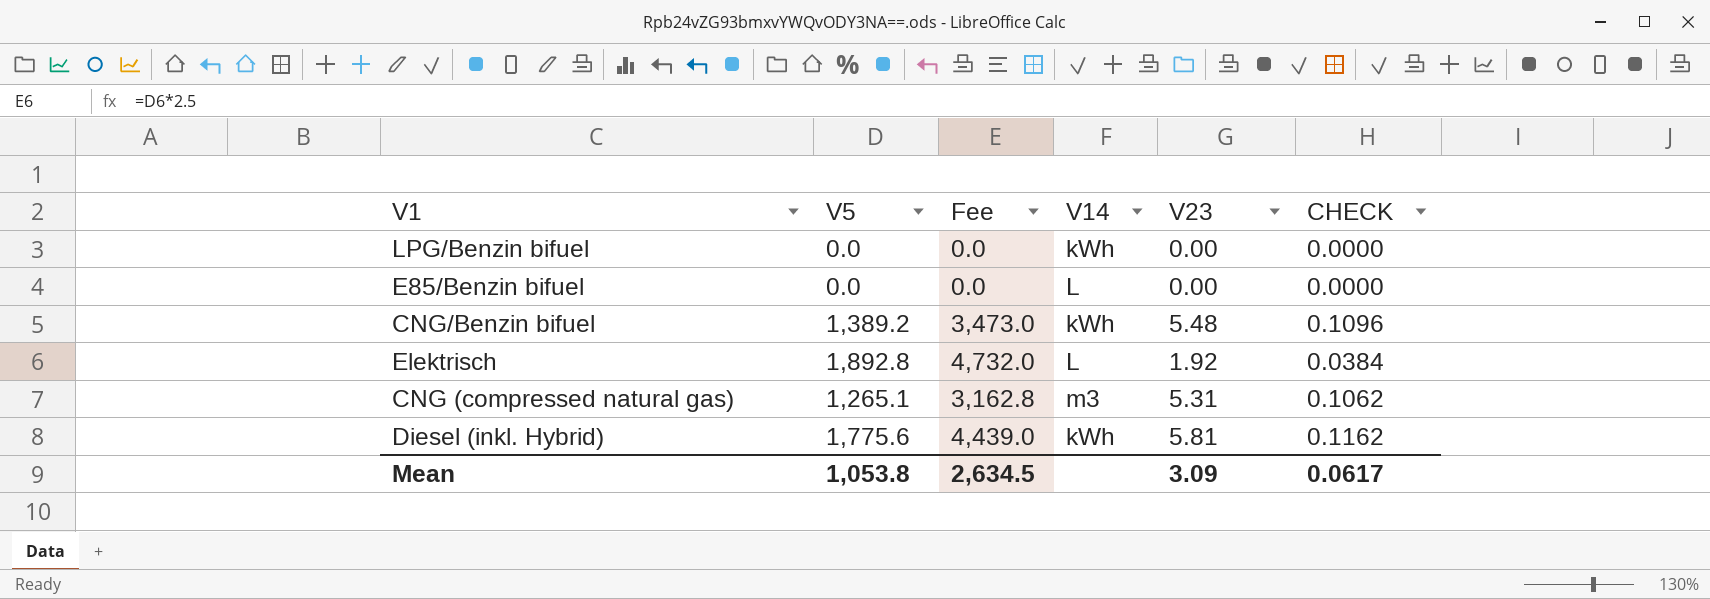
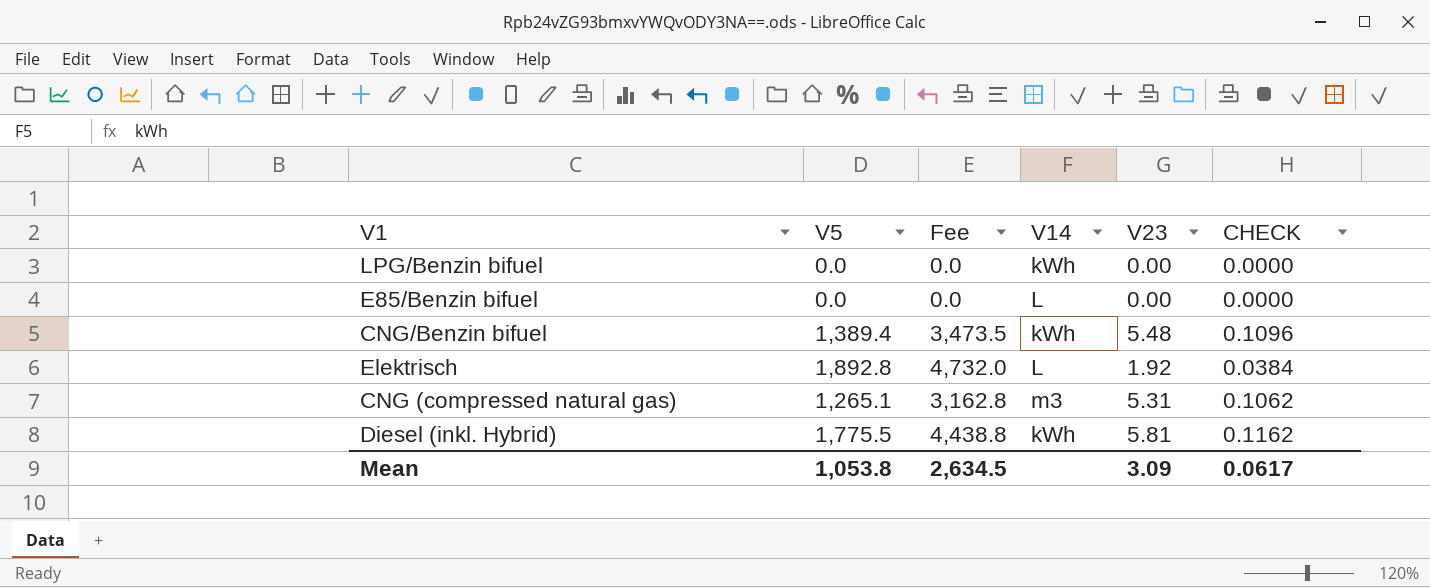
CNG/Benzin bifuel | V5: 1,389.2 -> 1,389.4
CNG/Benzin bifuel | Fee: 3,473.0 -> 3,473.5
Diesel (inkl. Hybrid) | V5: 1,775.6 -> 1,775.5
Diesel (inkl. Hybrid) | Fee: 4,439.0 -> 4,438.8

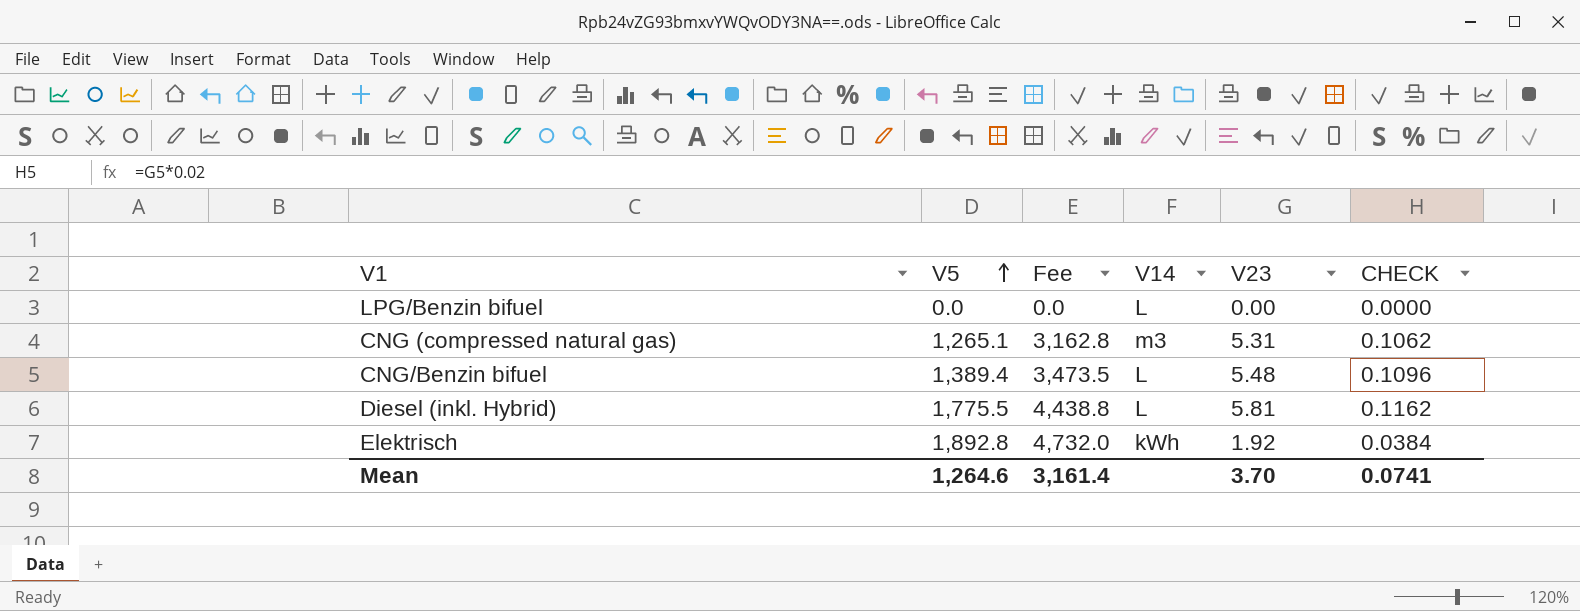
row order: none -> V5 ascending
row E85/Benzin bifuel: 0.0 | 0.0 | L | 0.00 | 0.0000 -> none
LPG/Benzin bifuel | V14: kWh -> L
CNG/Benzin bifuel | V14: kWh -> L
Diesel (inkl. Hybrid) | V14: kWh -> L
Elektrisch | V14: L -> kWh
Mean | V5: 1,053.8 -> 1,264.6
Mean | Fee: 2,634.5 -> 3,161.4
Mean | V23: 3.09 -> 3.70
Mean | CHECK: 0.0617 -> 0.0741

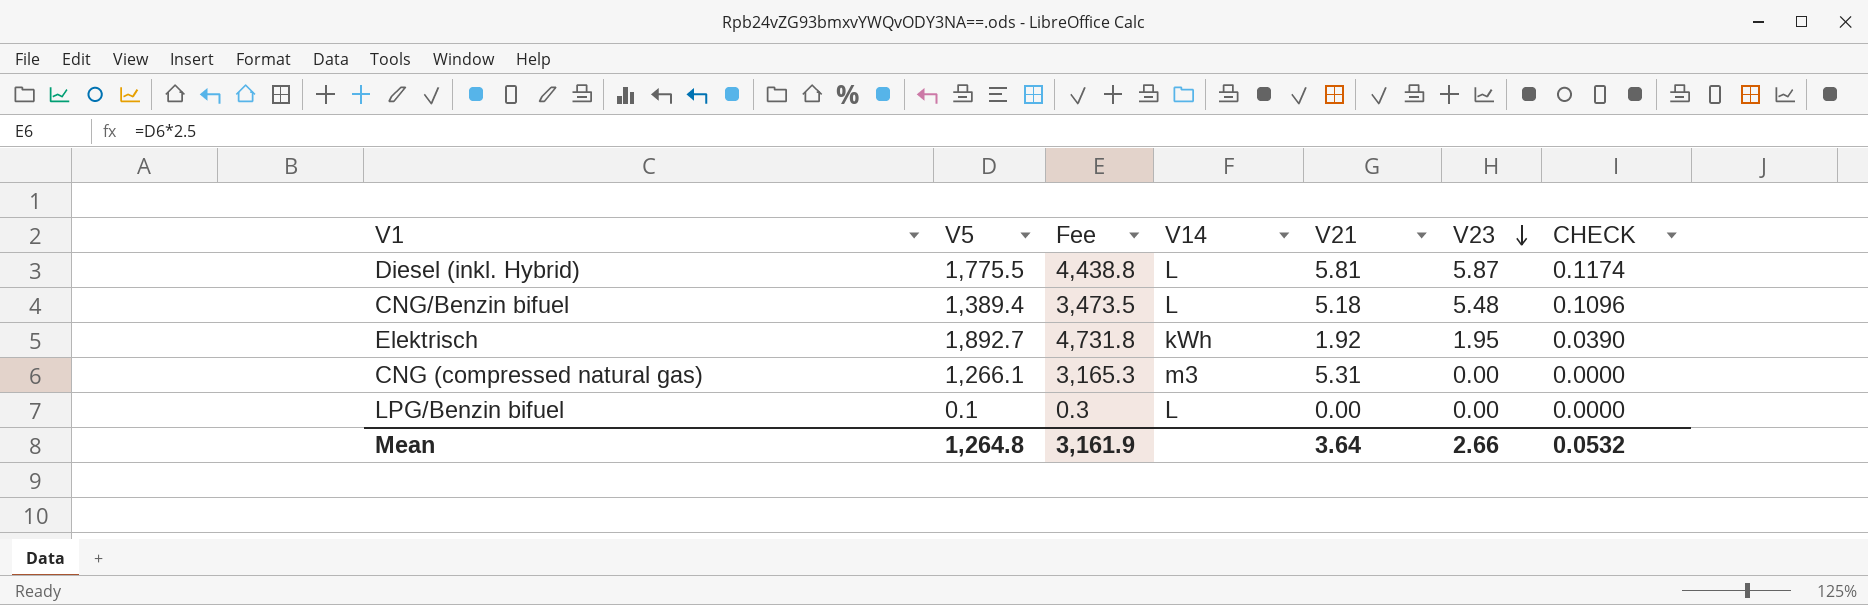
row order: V5 ascending -> V23 descending
column V21 | position: none -> 5
Diesel (inkl. Hybrid) | V23: 5.81 -> 5.87
Diesel (inkl. Hybrid) | CHECK: 0.1162 -> 0.1174
Elektrisch | V5: 1,892.8 -> 1,892.7
Elektrisch | Fee: 4,732.0 -> 4,731.8
Elektrisch | V23: 1.92 -> 1.95
Elektrisch | CHECK: 0.0384 -> 0.0390
CNG (compressed natural gas) | V5: 1,265.1 -> 1,266.1
CNG (compressed natural gas) | Fee: 3,162.8 -> 3,165.3
CNG (compressed natural gas) | V23: 5.31 -> 0.00
CNG (compressed natural gas) | CHECK: 0.1062 -> 0.0000
LPG/Benzin bifuel | V5: 0.0 -> 0.1
LPG/Benzin bifuel | Fee: 0.0 -> 0.3
Mean | V5: 1,264.6 -> 1,264.8
Mean | Fee: 3,161.4 -> 3,161.9
Mean | V23: 3.70 -> 2.66
Mean | CHECK: 0.0741 -> 0.0532

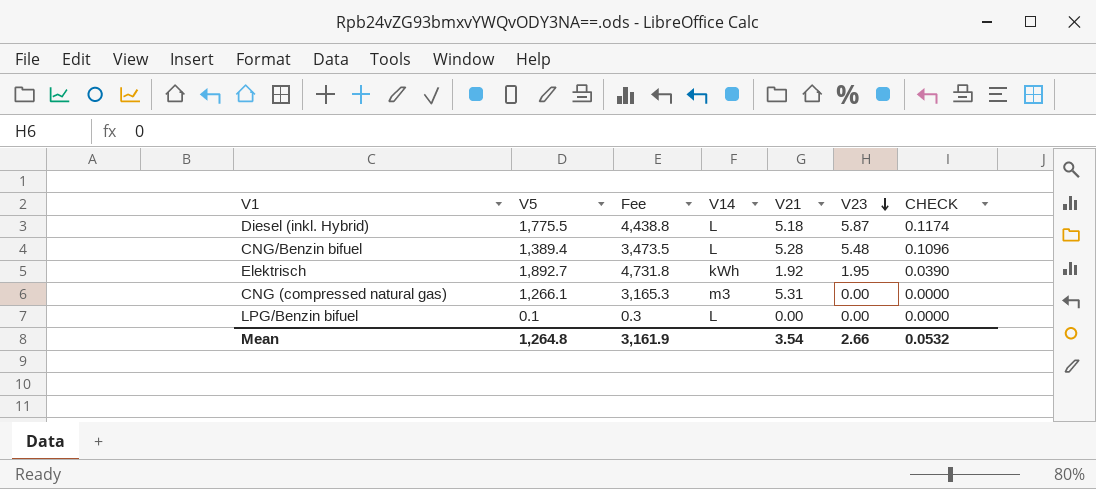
Diesel (inkl. Hybrid) | V21: 5.81 -> 5.18
CNG/Benzin bifuel | V21: 5.18 -> 5.28
Mean | V21: 3.64 -> 3.54

